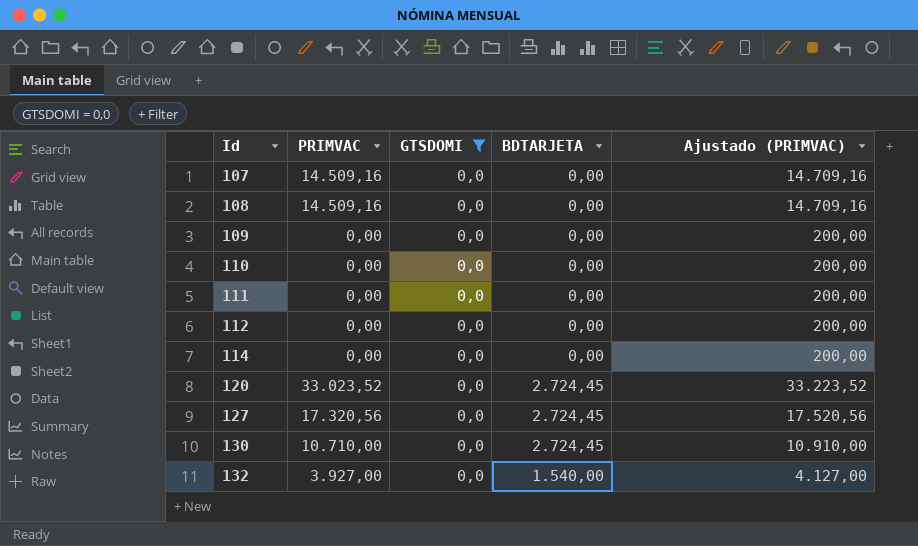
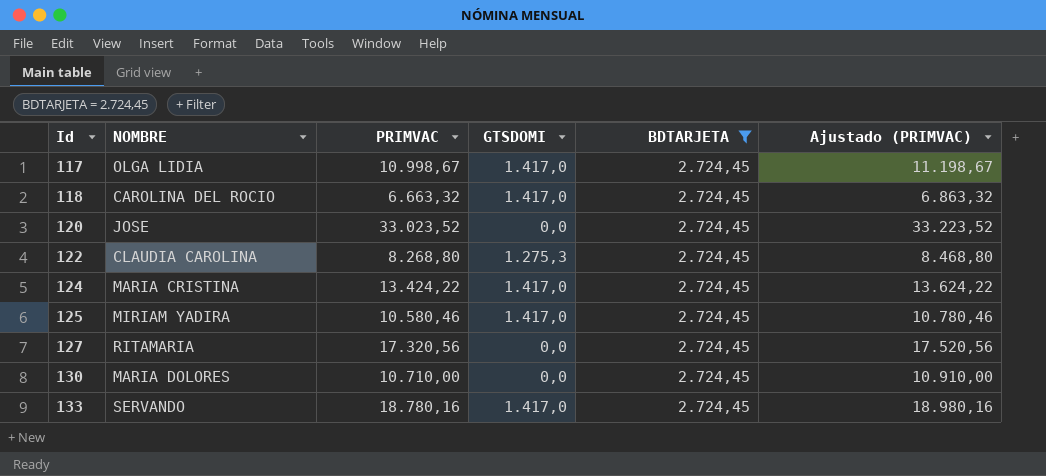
filter: GTSDOMI = 0,0 -> BDTARJETA = 2.724,45
column NOMBRE | position: none -> 2

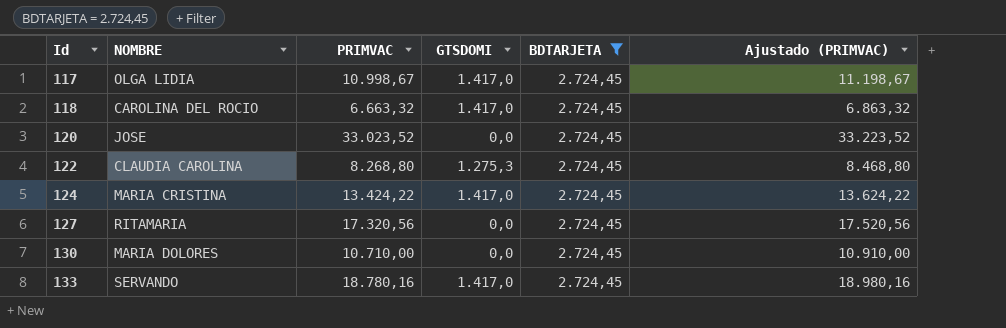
row 125: MIRIAM YADIRA | 10.580,46 | 1.417,0 | 2.724,45 | 10.780,46 -> none

